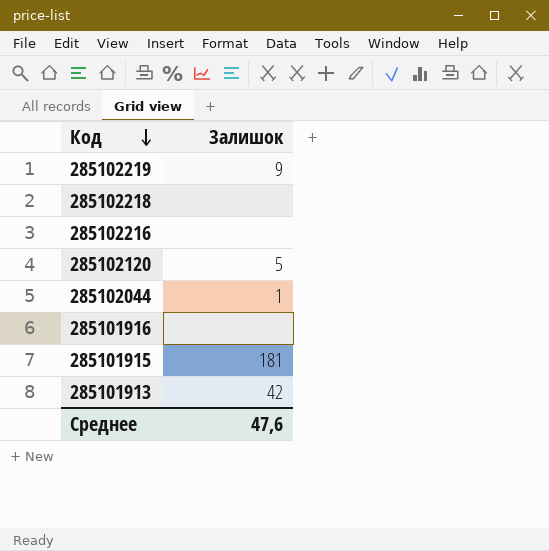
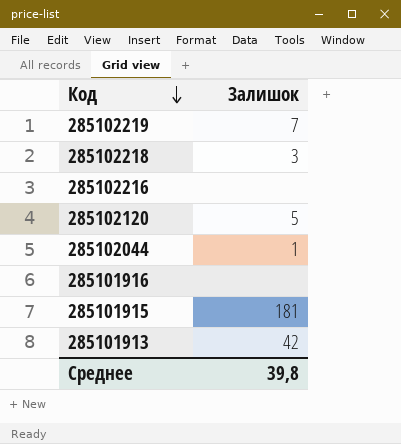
285102219 | Залишок: 9 -> 7
285102218 | Залишок: none -> 3
Среднее | Залишок: 47,6 -> 39,8

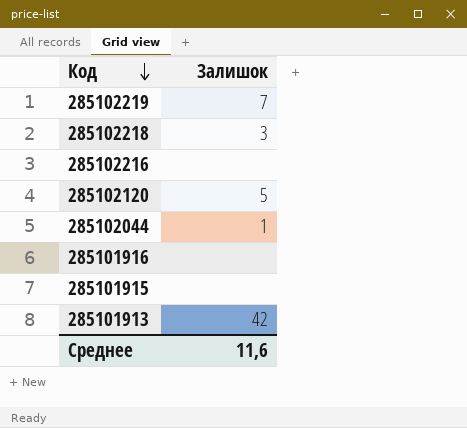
285101915 | Залишок: 181 -> none
Среднее | Залишок: 39,8 -> 11,6

